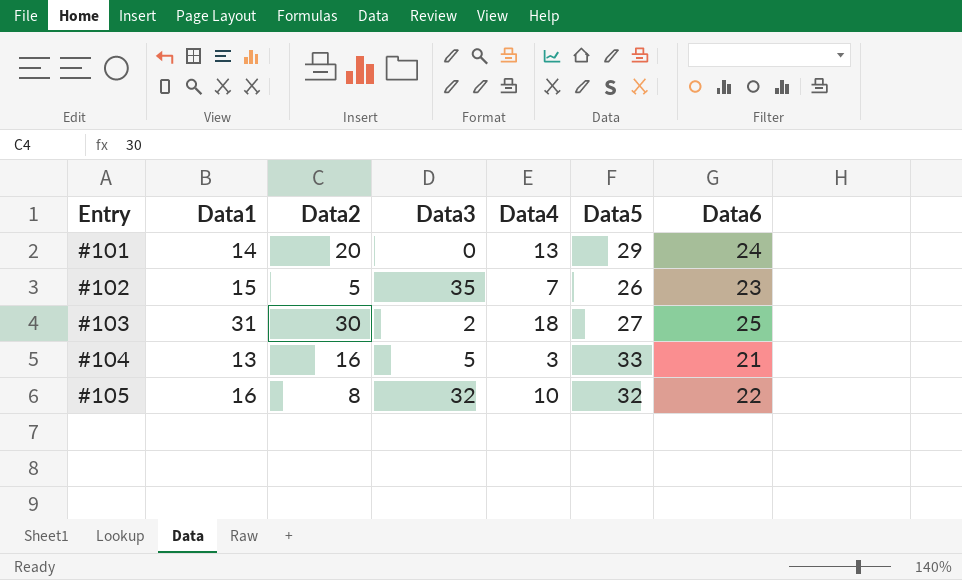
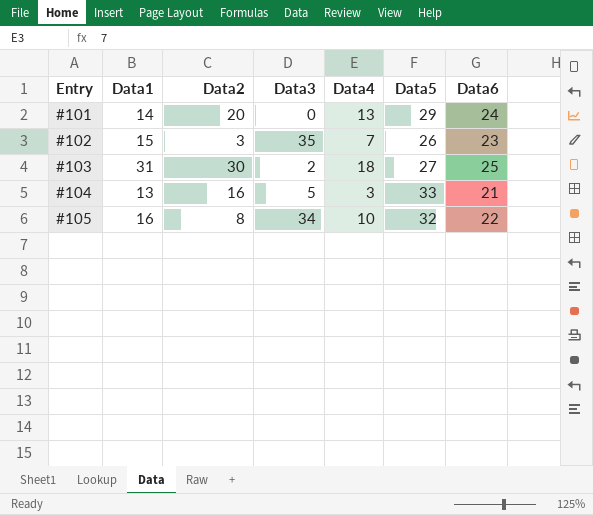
#102 | Data2: 5 -> 3
#105 | Data3: 32 -> 34

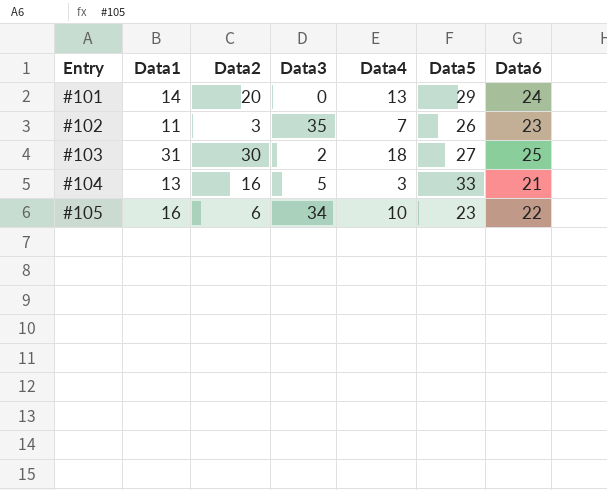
#102 | Data1: 15 -> 11
#105 | Data2: 8 -> 6
#105 | Data5: 32 -> 23

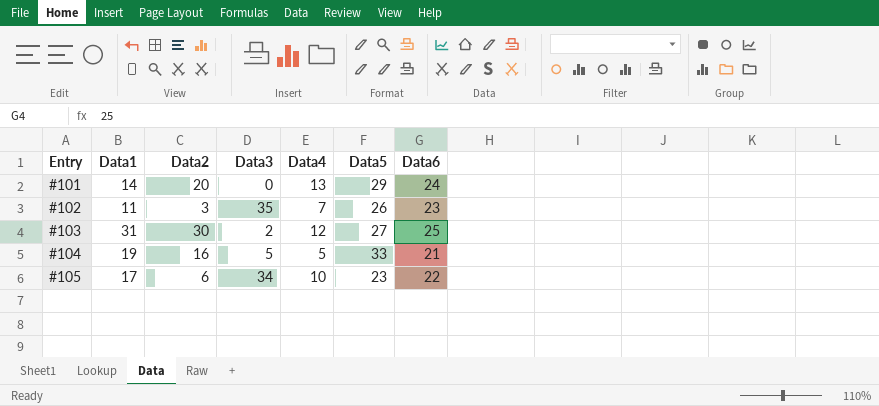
#103 | Data4: 18 -> 12
#104 | Data1: 13 -> 19
#104 | Data4: 3 -> 5
#105 | Data1: 16 -> 17

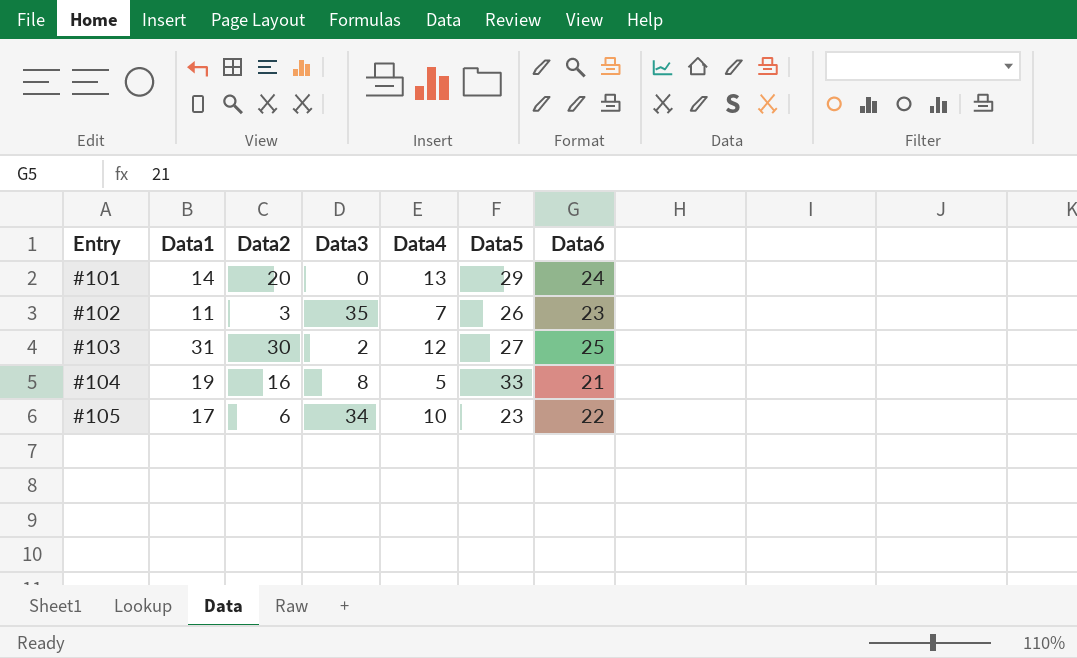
#104 | Data3: 5 -> 8

